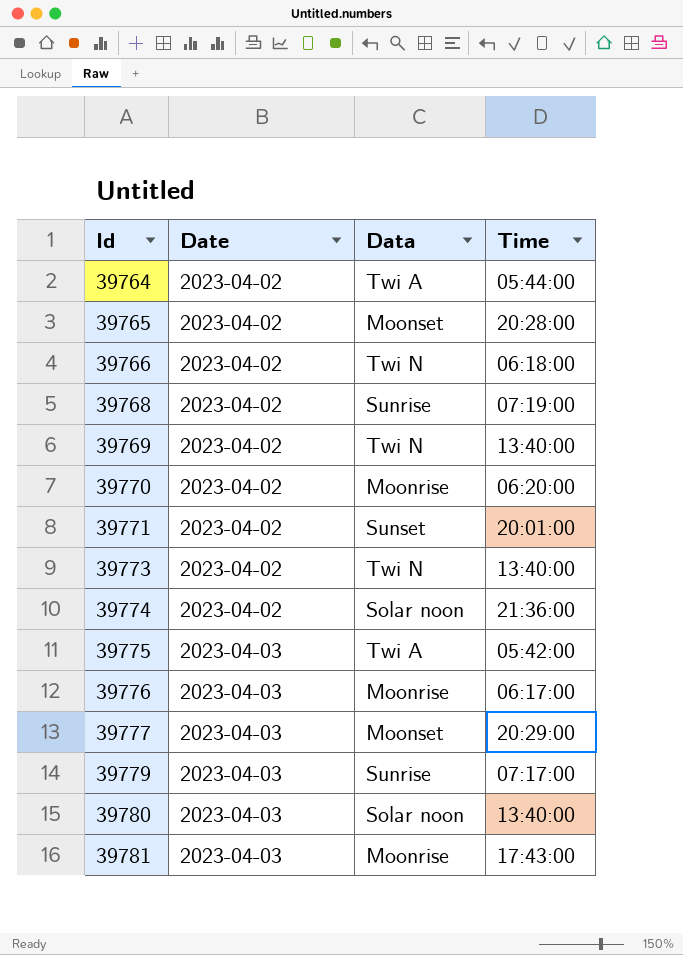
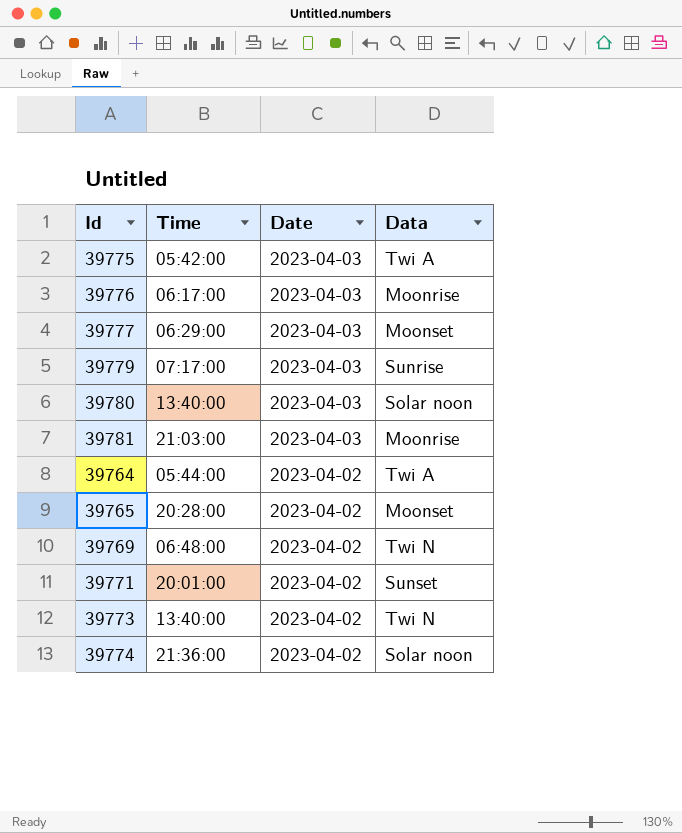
row order: Id ascending -> Date descending
column Time | position: 4 -> 2
row 39766: 2023-04-02 | Twi N | 06:18:00 -> none
row 39768: 2023-04-02 | Sunrise | 07:19:00 -> none
row 39770: 2023-04-02 | Moonrise | 06:20:00 -> none
39777 | Time: 20:29:00 -> 06:29:00
39781 | Time: 17:43:00 -> 21:03:00
39769 | Time: 13:40:00 -> 06:48:00

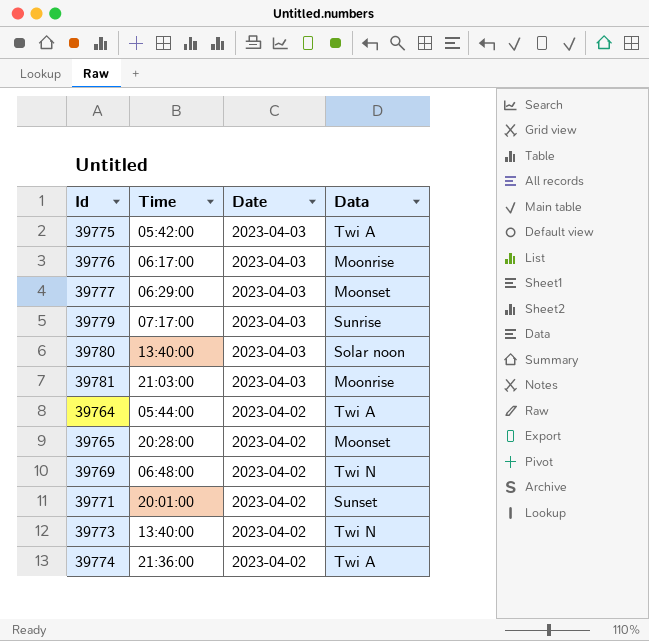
39774 | Data: Solar noon -> Twi A

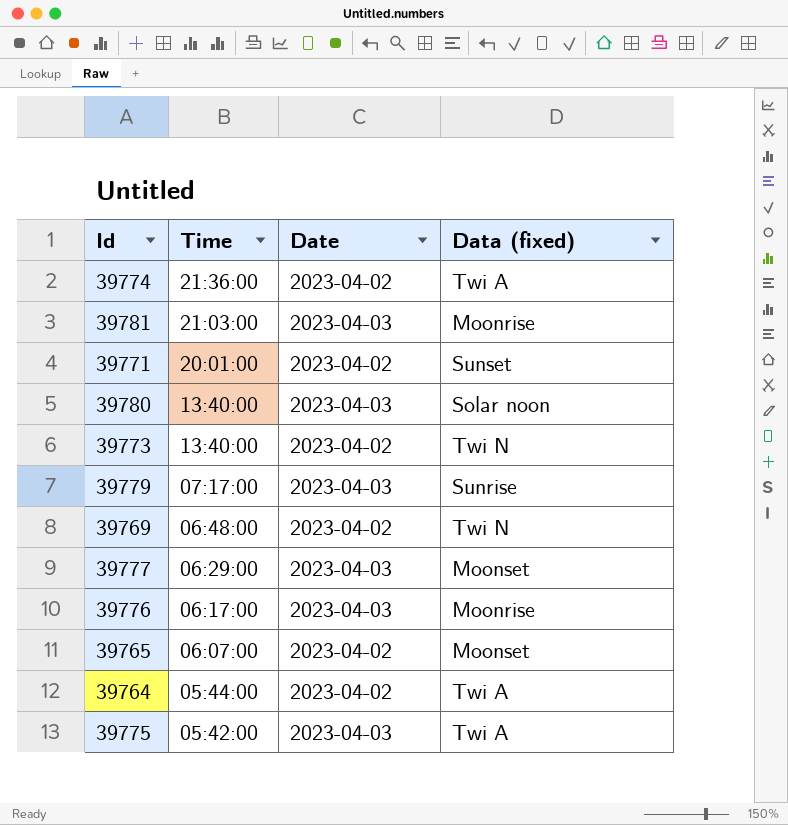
row order: Date descending -> Time descending
column name: Data -> Data (fixed)
39765 | Time: 20:28:00 -> 06:07:00

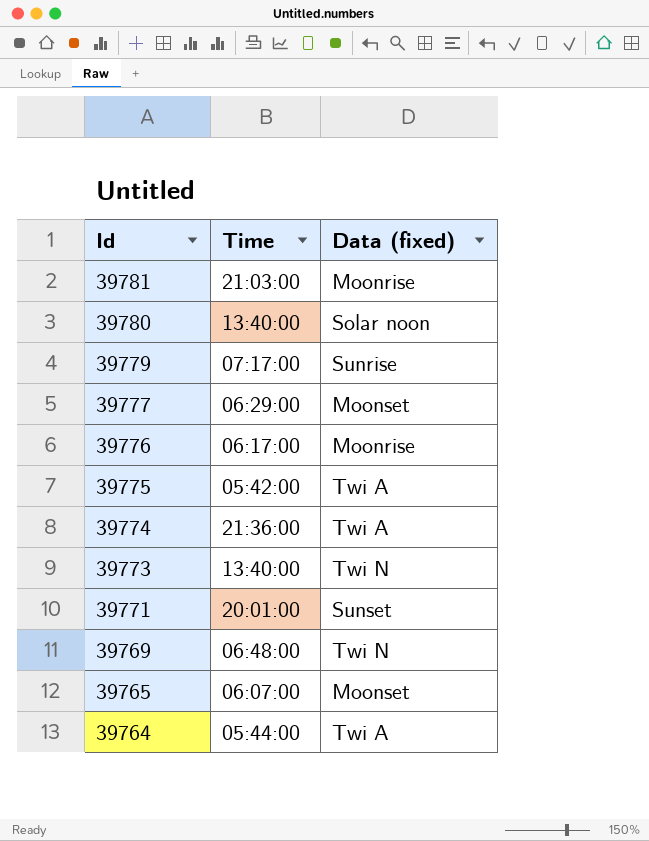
row order: Time descending -> Id descending
column Date | position: 3 -> none

